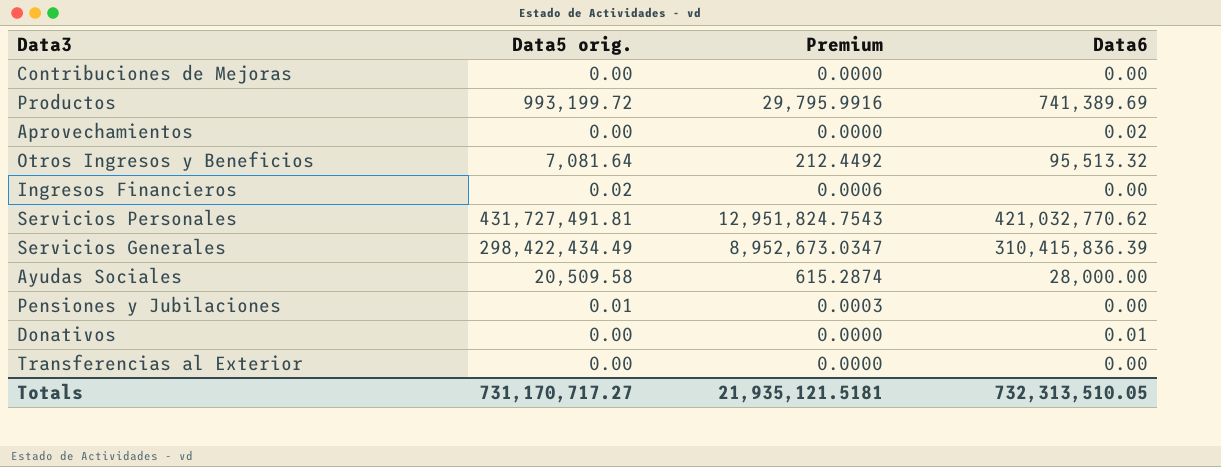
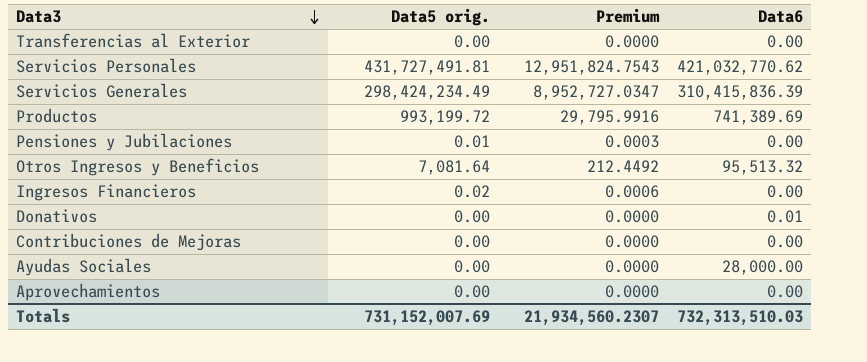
row order: none -> Data3 descending
Servicios Generales | Data5 orig.: 298,422,434.49 -> 298,424,234.49
Servicios Generales | Premium: 8,952,673.0347 -> 8,952,727.0347
Ayudas Sociales | Data5 orig.: 20,509.58 -> 0.00
Ayudas Sociales | Premium: 615.2874 -> 0.0000
Aprovechamientos | Data6: 0.02 -> 0.00
Totals | Data5 orig.: 731,170,717.27 -> 731,152,007.69
Totals | Premium: 21,935,121.5181 -> 21,934,560.2307
Totals | Data6: 732,313,510.05 -> 732,313,510.03

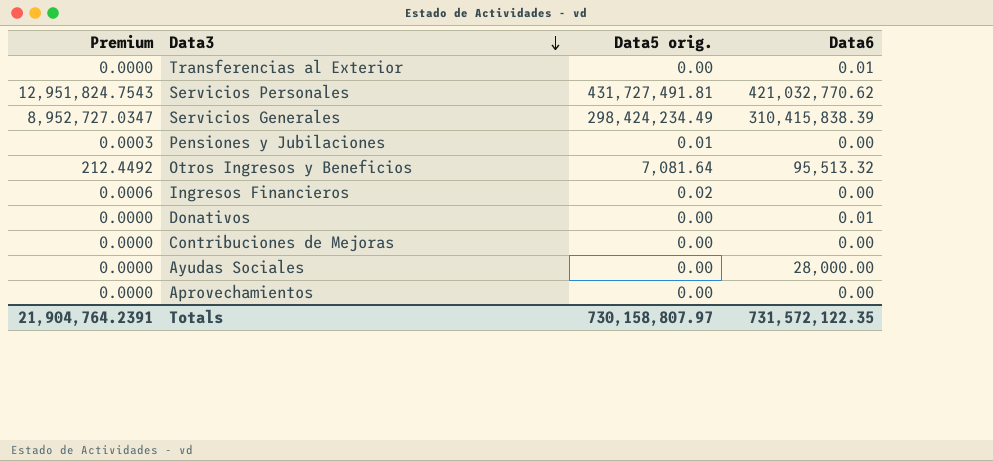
column Premium | position: 3 -> 1
row Productos: 993,199.72 | 29,795.9916 | 741,389.69 -> none
Transferencias al Exterior | Data6: 0.00 -> 0.01
Servicios Generales | Data6: 310,415,836.39 -> 310,415,838.39
Totals | Premium: 21,934,560.2307 -> 21,904,764.2391
Totals | Data5 orig.: 731,152,007.69 -> 730,158,807.97
Totals | Data6: 732,313,510.03 -> 731,572,122.35

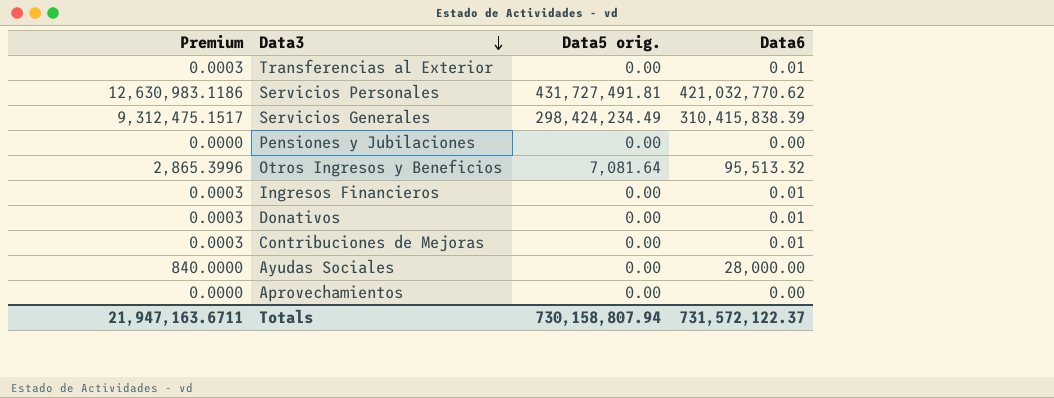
column Premium | formula: [Data5 orig.] * 0.03 -> [Data6] * 0.03
Pensiones y Jubilaciones | Data5 orig.: 0.01 -> 0.00
Ingresos Financieros | Data5 orig.: 0.02 -> 0.00
Ingresos Financieros | Data6: 0.00 -> 0.01
Contribuciones de Mejoras | Data6: 0.00 -> 0.01
Totals | Premium: 21,904,764.2391 -> 21,947,163.6711
Totals | Data5 orig.: 730,158,807.97 -> 730,158,807.94
Totals | Data6: 731,572,122.35 -> 731,572,122.37

